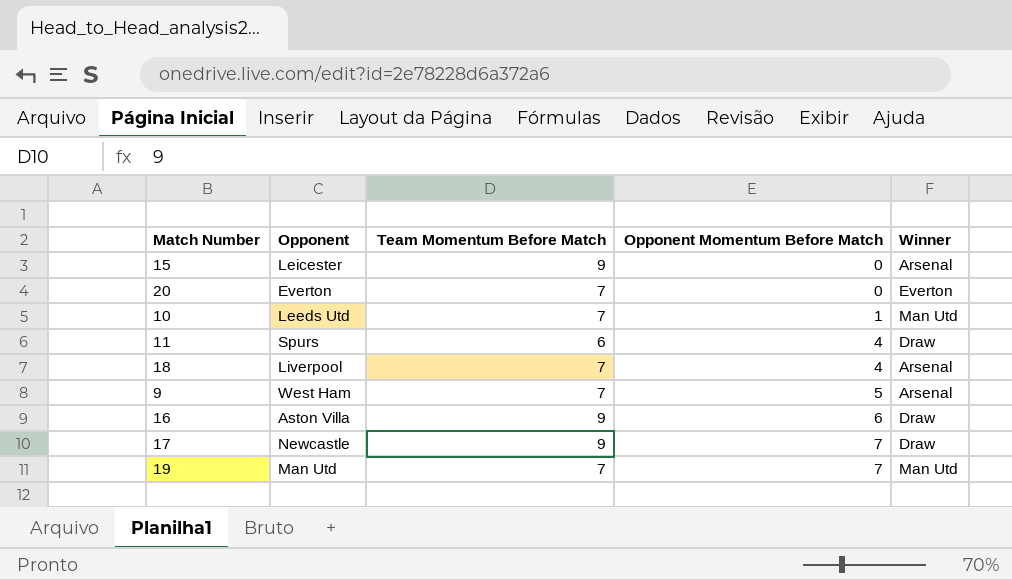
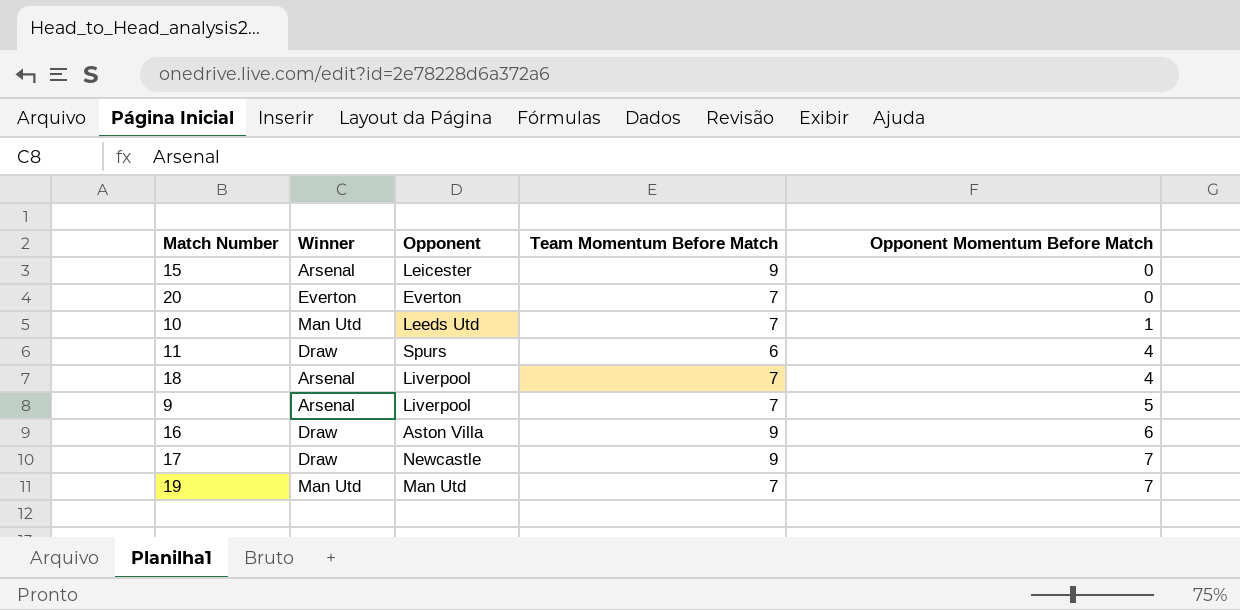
column Winner | position: 5 -> 2
9 | Opponent: West Ham -> Liverpool

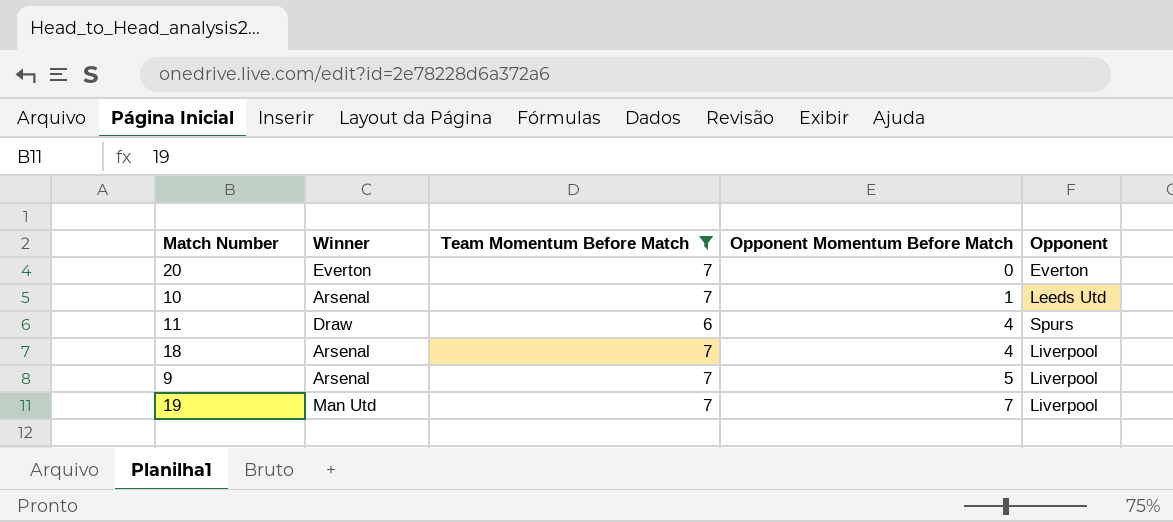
filter: none -> Team Momentum Before Match != 9
column Opponent | position: 3 -> 5
10 | Winner: Man Utd -> Arsenal
19 | Opponent: Man Utd -> Liverpool

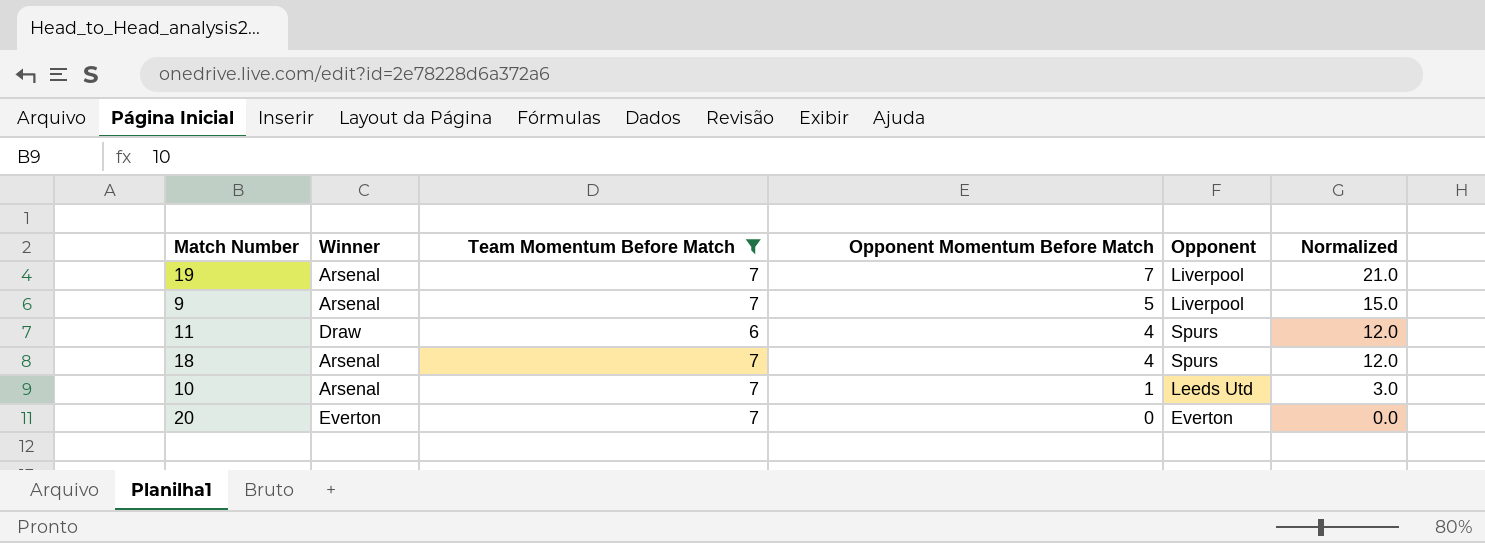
row order: Opponent Momentum Before Match ascending -> Opponent Momentum Before Match descending
column Normalized | formula: none -> [Opponent Momentum Before Match] * 3
19 | Winner: Man Utd -> Arsenal
18 | Opponent: Liverpool -> Spurs

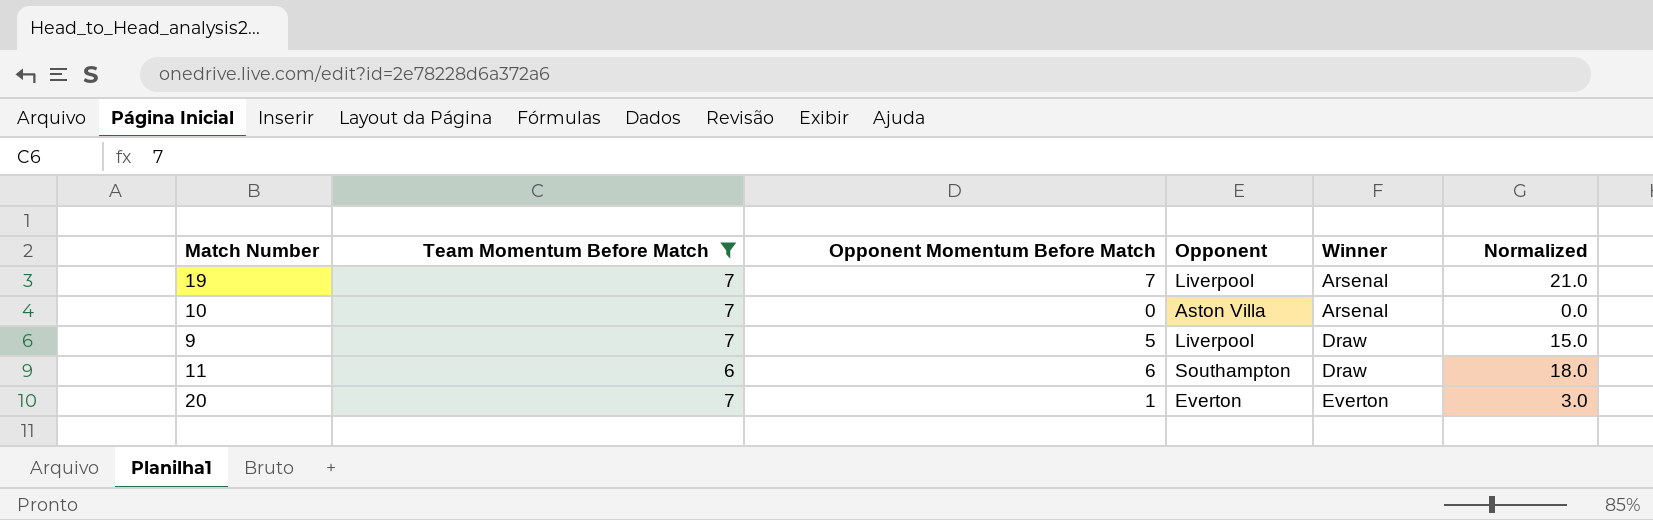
row order: Opponent Momentum Before Match descending -> Winner ascending
column Winner | position: 2 -> 5
row 18: Arsenal | 7 | 4 | Spurs | 12.0 -> none
10 | Opponent Momentum Before Match: 1 -> 0
10 | Opponent: Leeds Utd -> Aston Villa
10 | Normalized: 3.0 -> 0.0
9 | Winner: Arsenal -> Draw
11 | Opponent Momentum Before Match: 4 -> 6
11 | Opponent: Spurs -> Southampton
11 | Normalized: 12.0 -> 18.0
20 | Opponent Momentum Before Match: 0 -> 1
20 | Normalized: 0.0 -> 3.0

